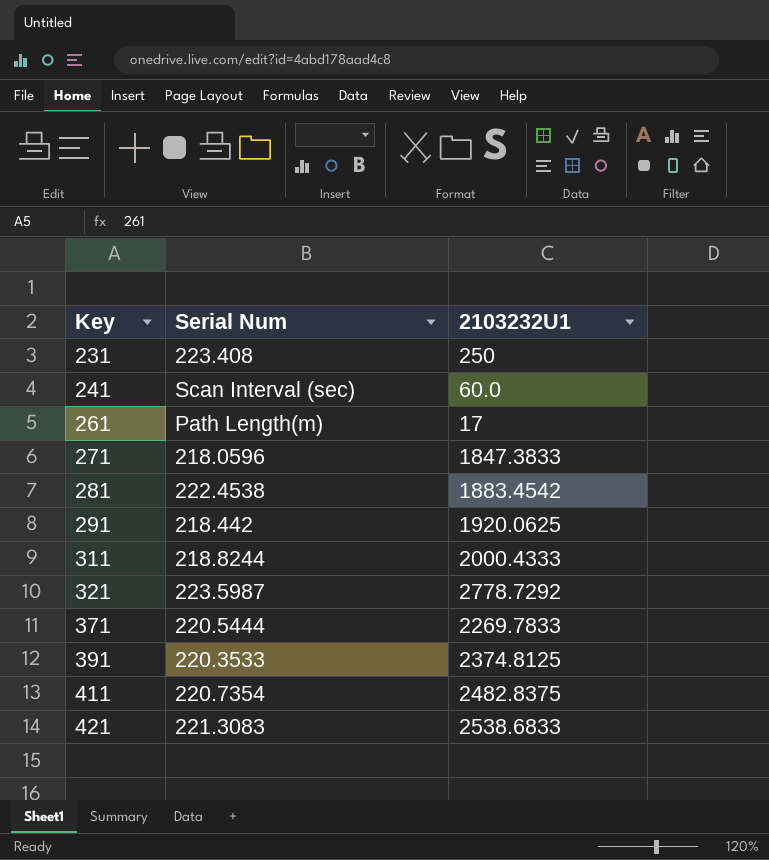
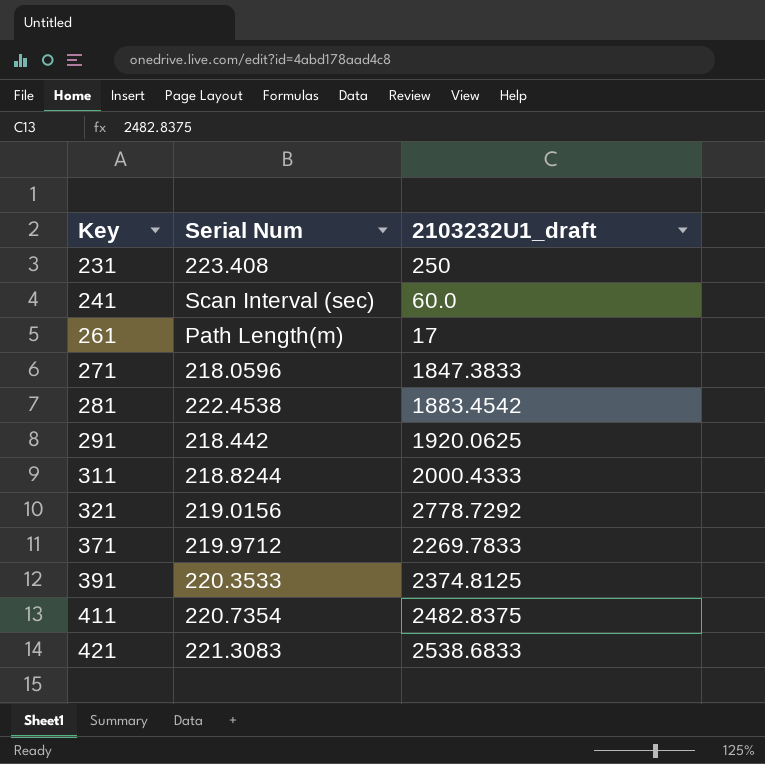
column name: 2103232U1 -> 2103232U1_draft
321 | Serial Num: 223.5987 -> 219.0156
371 | Serial Num: 220.5444 -> 219.9712

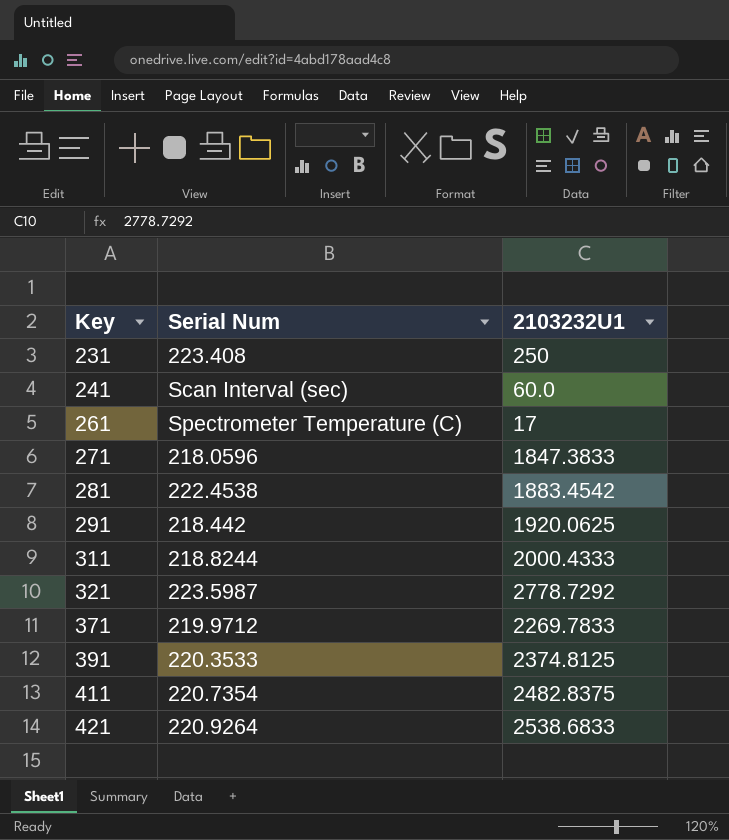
column name: 2103232U1_draft -> 2103232U1
261 | Serial Num: Path Length(m) -> Spectrometer Temperature (C)
321 | Serial Num: 219.0156 -> 223.5987
421 | Serial Num: 221.3083 -> 220.9264

